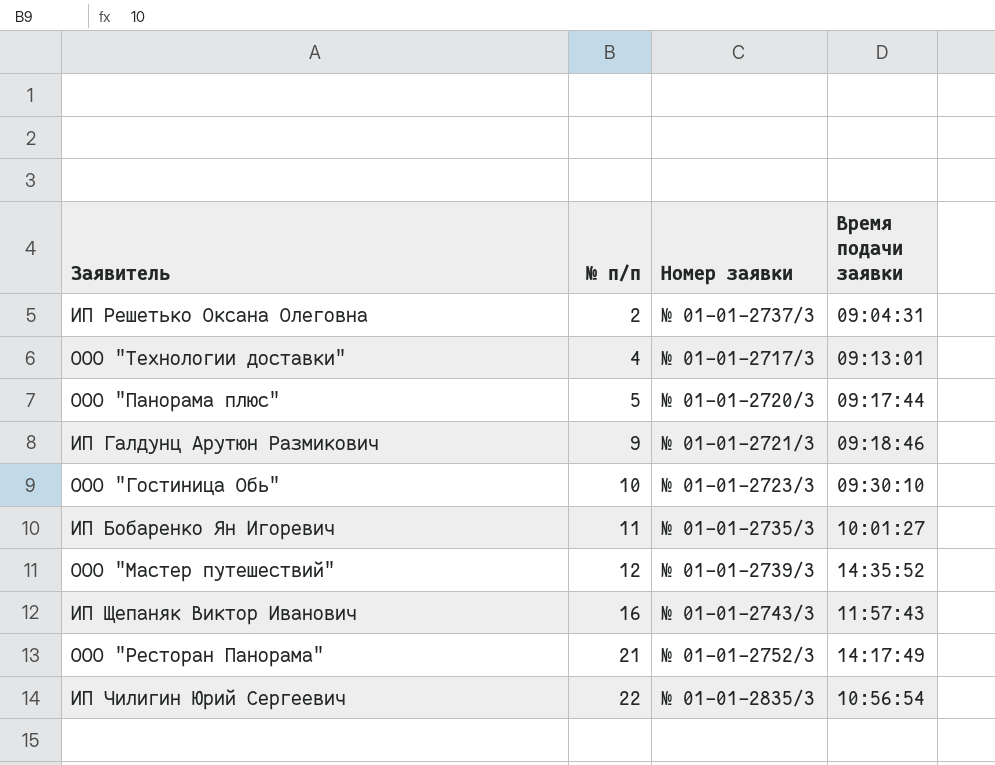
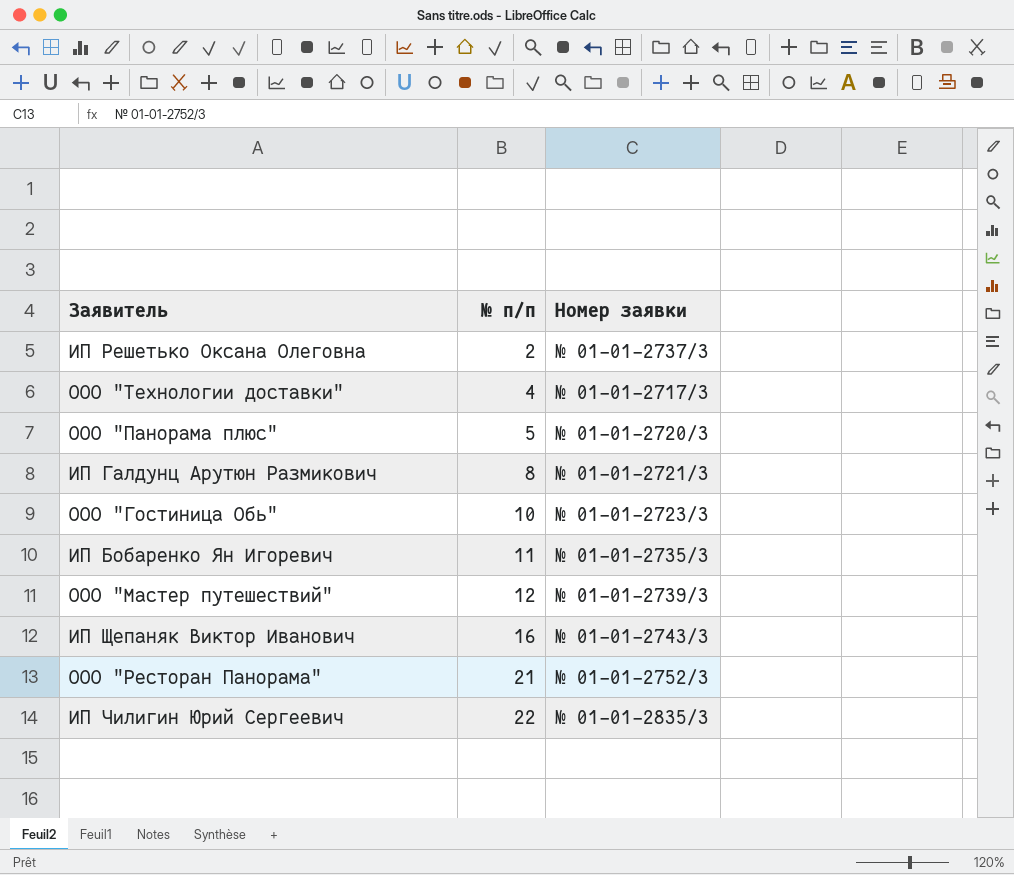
column Время подачи заявки | position: 4 -> none
ИП Галдунц Арутюн Размикович | № п/п: 9 -> 8

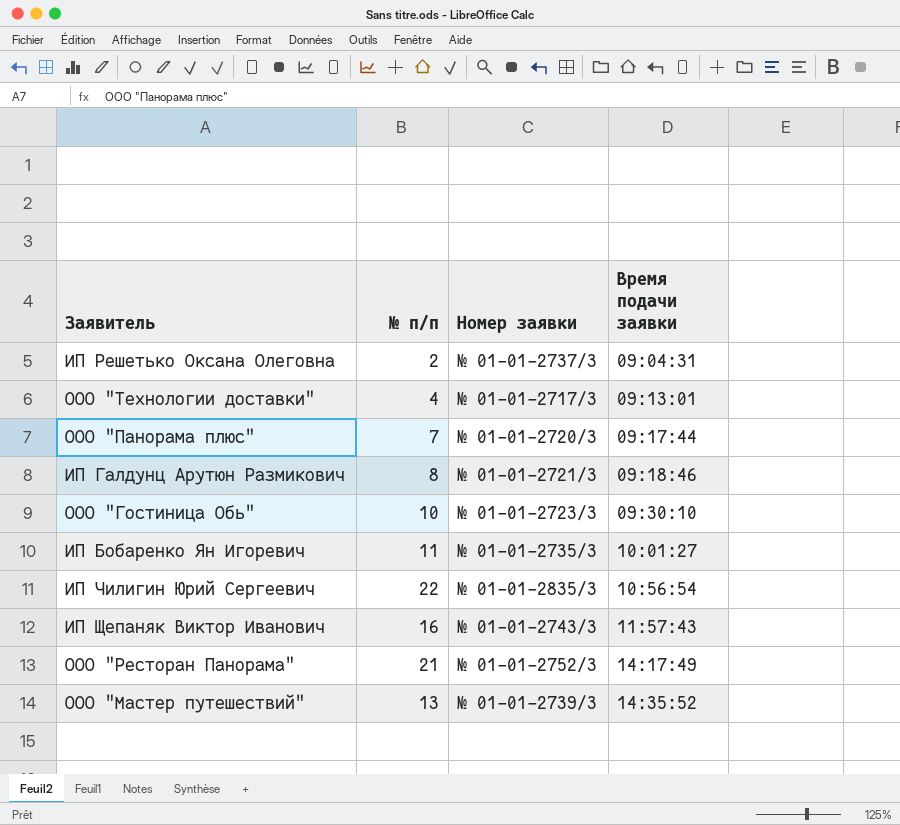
row order: № п/п ascending -> Время подачи заявки ascending
column Время подачи заявки | position: none -> 4
ООО "Панорама плюс" | № п/п: 5 -> 7
ООО "Мастер путешествий" | № п/п: 12 -> 13

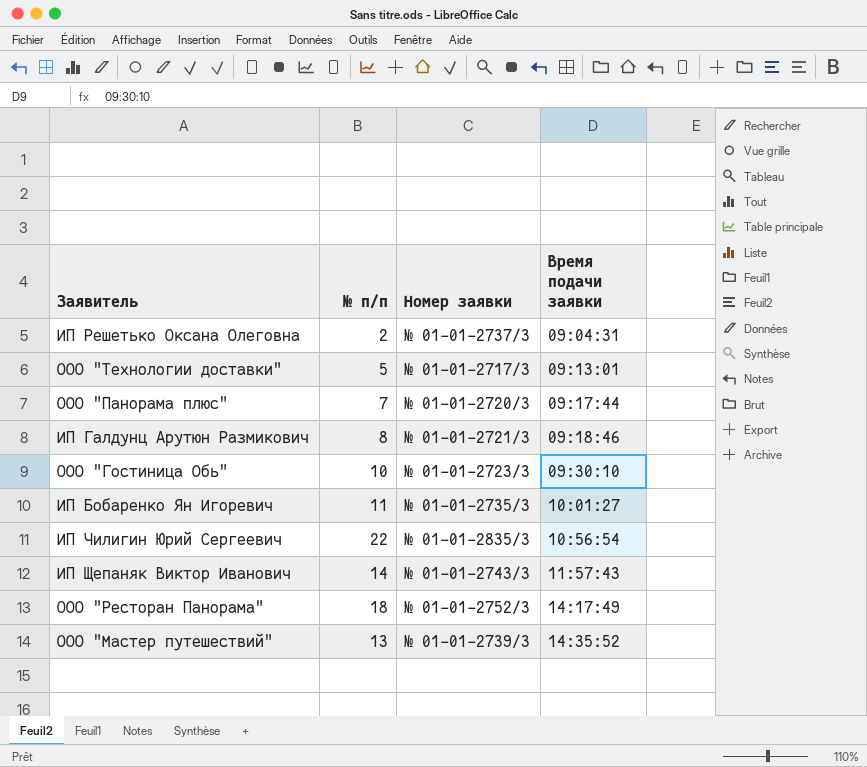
ООО "Технологии доставки" | № п/п: 4 -> 5
ИП Щепаняк Виктор Иванович | № п/п: 16 -> 14
ООО "Ресторан Панорама" | № п/п: 21 -> 18

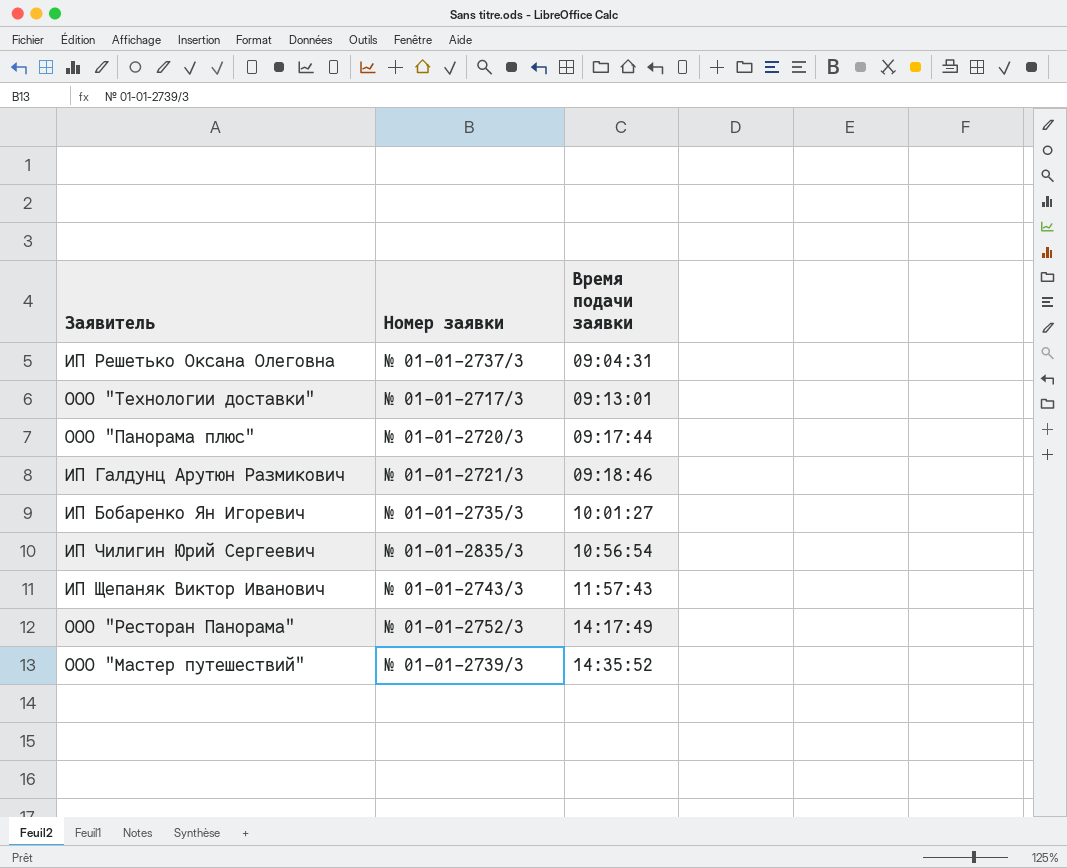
column № п/п | position: 2 -> none
row ООО "Гостиница Обь": 10 | № 01-01-2723/3 | 09:30:10 -> none

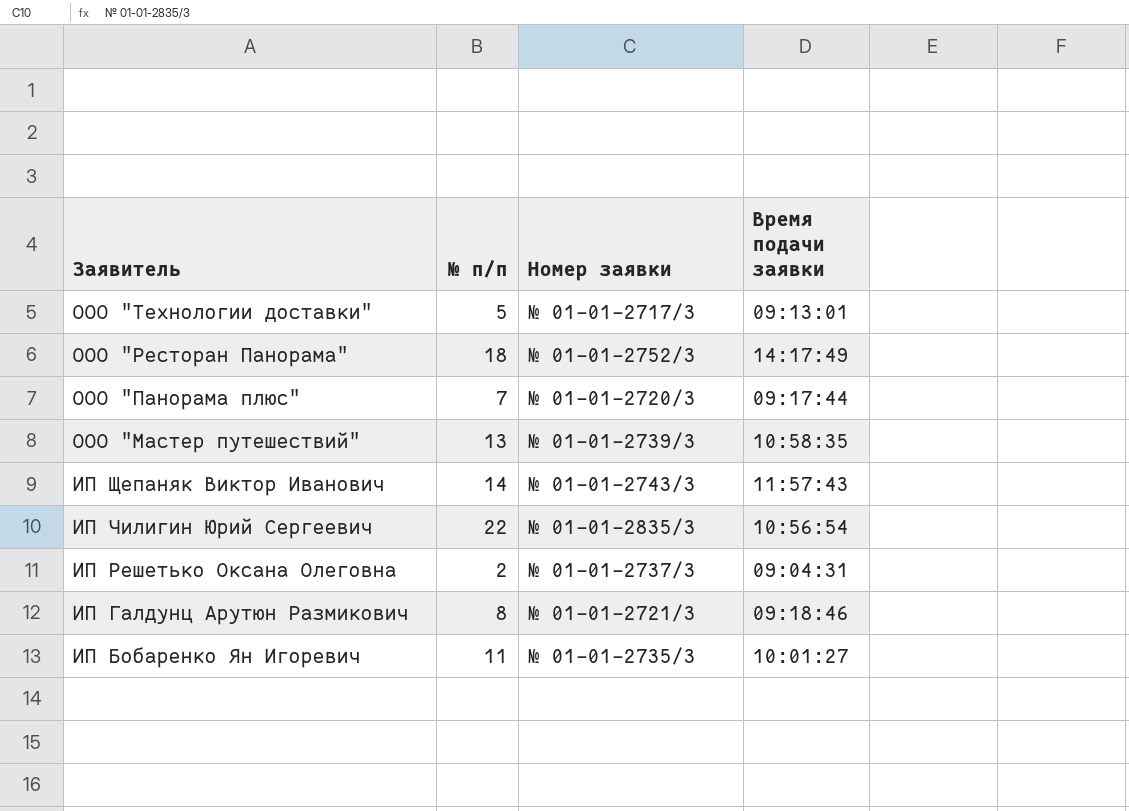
row order: Время подачи заявки ascending -> Заявитель descending
column № п/п | position: none -> 2
ООО "Мастер путешествий" | Время подачи заявки: 14:35:52 -> 10:58:35

